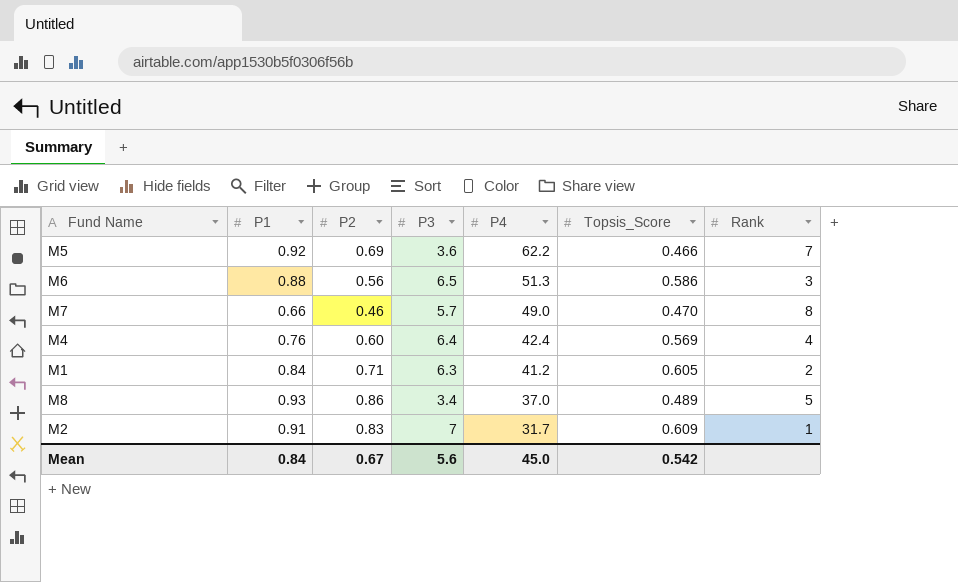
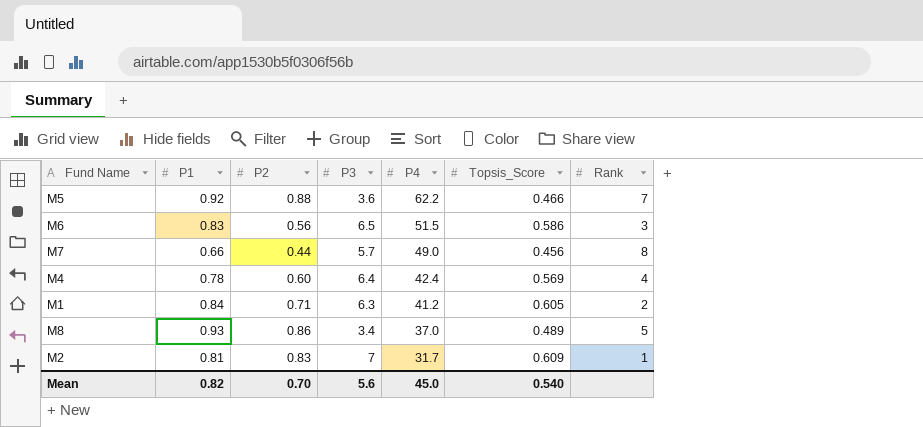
M5 | P2: 0.69 -> 0.88
M6 | P1: 0.88 -> 0.83
M6 | P4: 51.3 -> 51.5
M7 | P2: 0.46 -> 0.44
M7 | Topsis_Score: 0.470 -> 0.456
M4 | P1: 0.76 -> 0.78
M2 | P1: 0.91 -> 0.81
Mean | P1: 0.84 -> 0.82
Mean | P2: 0.67 -> 0.70
Mean | Topsis_Score: 0.542 -> 0.540

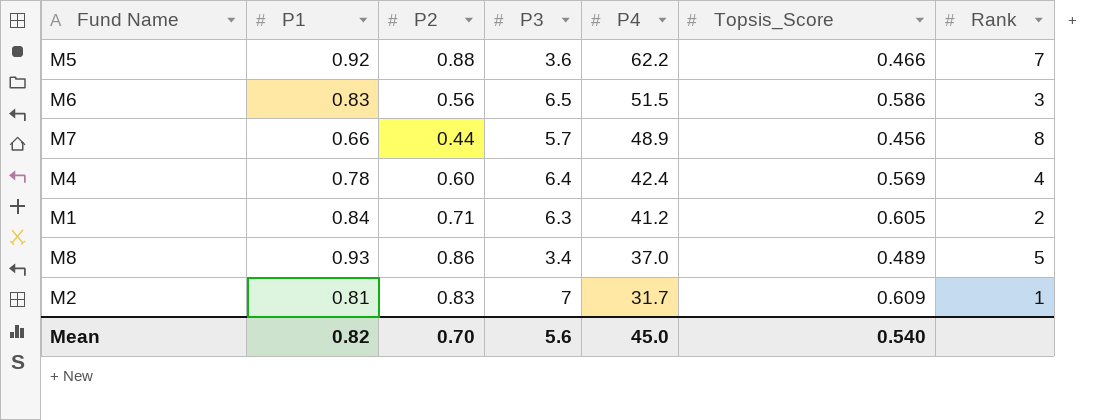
M7 | P4: 49.0 -> 48.9

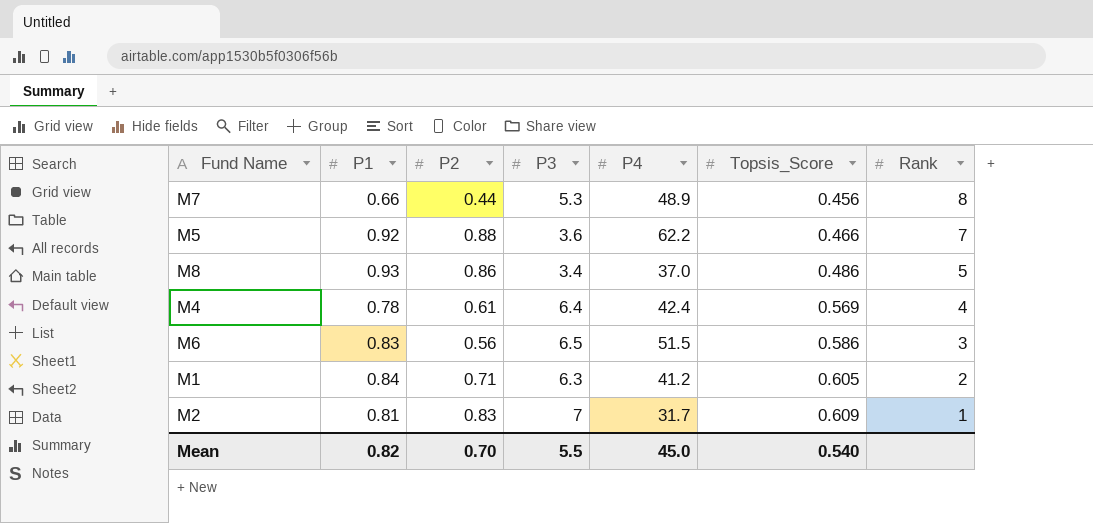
row order: P4 descending -> Topsis_Score ascending
M7 | P3: 5.7 -> 5.3
M8 | Topsis_Score: 0.489 -> 0.486
M4 | P2: 0.60 -> 0.61
Mean | P3: 5.6 -> 5.5

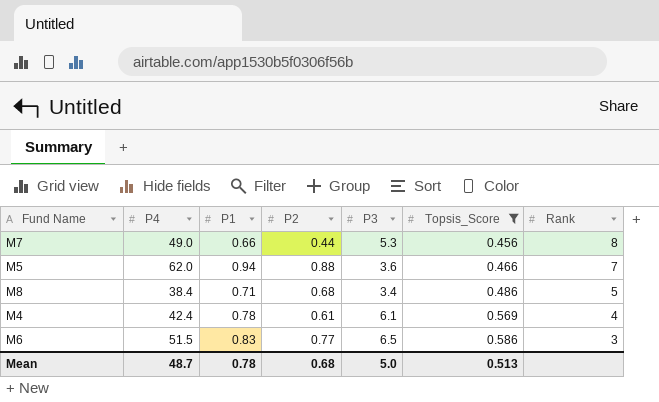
filter: none -> Topsis_Score <= 0.586
column P4 | position: 5 -> 2
M7 | P4: 48.9 -> 49.0
M5 | P4: 62.2 -> 62.0
M5 | P1: 0.92 -> 0.94
M8 | P4: 37.0 -> 38.4
M8 | P1: 0.93 -> 0.71
M8 | P2: 0.86 -> 0.68
M4 | P3: 6.4 -> 6.1
M6 | P2: 0.56 -> 0.77
Mean | P4: 45.0 -> 48.7
Mean | P1: 0.82 -> 0.78
Mean | P2: 0.70 -> 0.68
Mean | P3: 5.5 -> 5.0
Mean | Topsis_Score: 0.540 -> 0.513

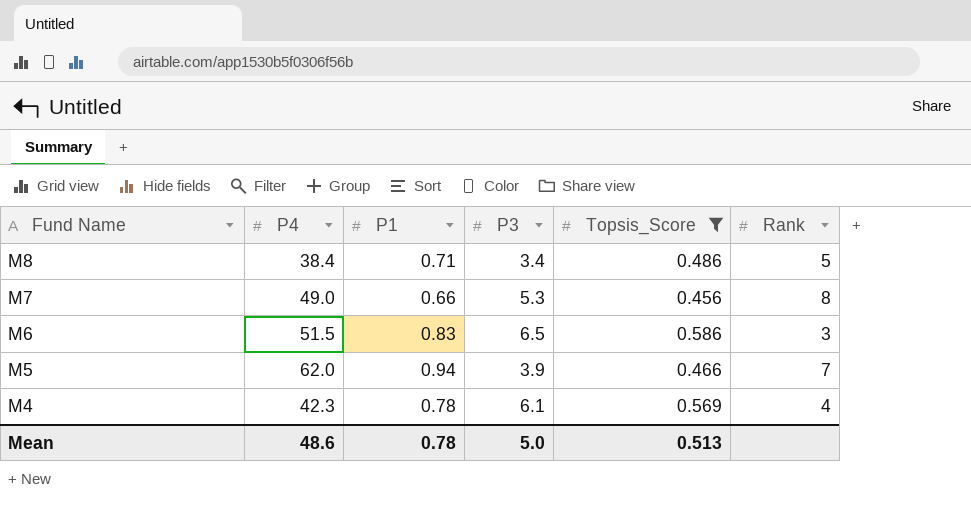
row order: Topsis_Score ascending -> Fund Name descending
column P2 | position: 4 -> none
M5 | P3: 3.6 -> 3.9
M4 | P4: 42.4 -> 42.3
Mean | P4: 48.7 -> 48.6

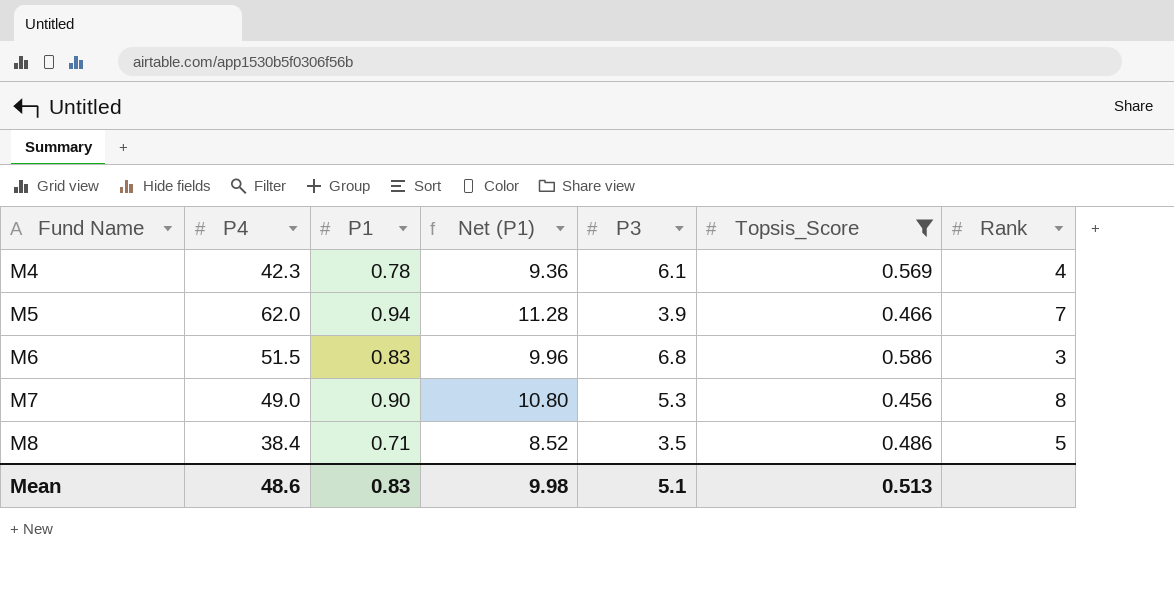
row order: Fund Name descending -> Fund Name ascending
column Net (P1) | formula: none -> [P1] * 12
M6 | P3: 6.5 -> 6.8
M7 | P1: 0.66 -> 0.90
M8 | P3: 3.4 -> 3.5
Mean | P1: 0.78 -> 0.83
Mean | P3: 5.0 -> 5.1

